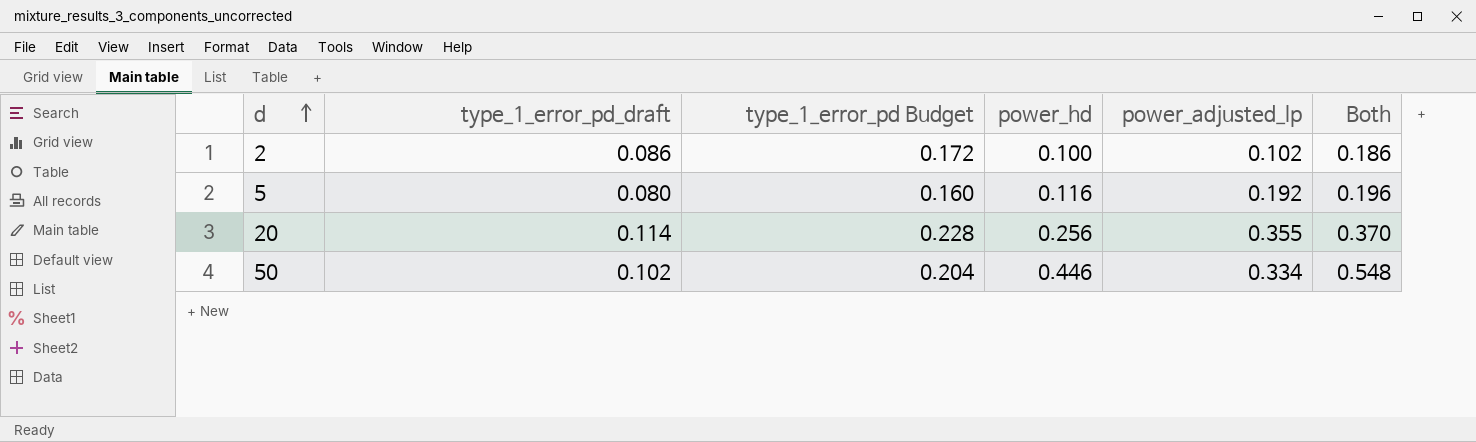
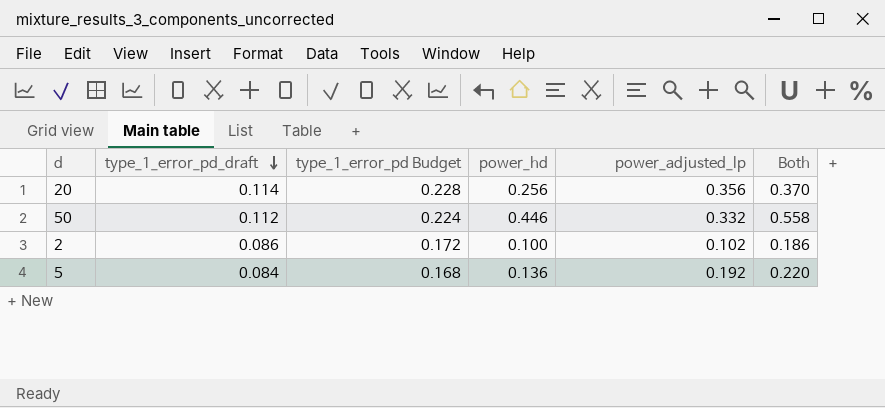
row order: d ascending -> type_1_error_pd_draft descending
20 | power_adjusted_lp: 0.355 -> 0.356
50 | type_1_error_pd_draft: 0.102 -> 0.112
50 | type_1_error_pd Budget: 0.204 -> 0.224
50 | power_adjusted_lp: 0.334 -> 0.332
50 | Both: 0.548 -> 0.558
5 | type_1_error_pd_draft: 0.080 -> 0.084
5 | type_1_error_pd Budget: 0.160 -> 0.168
5 | power_hd: 0.116 -> 0.136
5 | Both: 0.196 -> 0.220

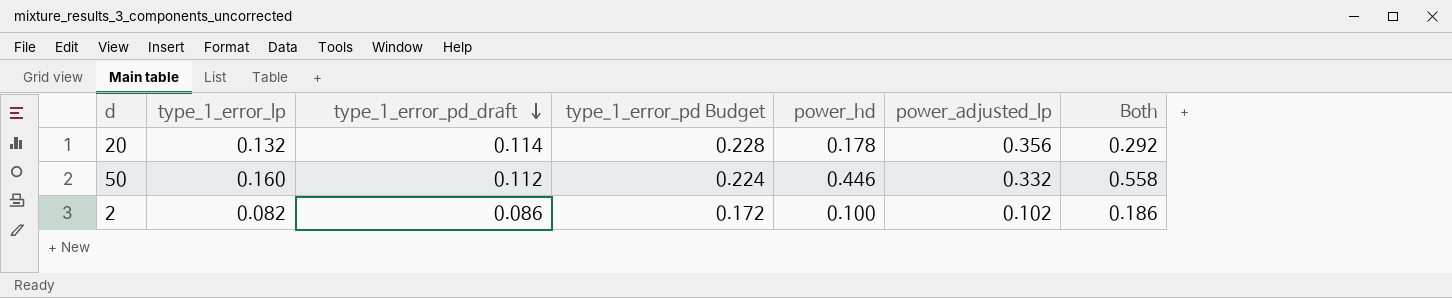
column type_1_error_lp | position: none -> 2
row 5: 0.084 | 0.168 | 0.136 | 0.192 | 0.220 -> none
20 | power_hd: 0.256 -> 0.178
20 | Both: 0.370 -> 0.292

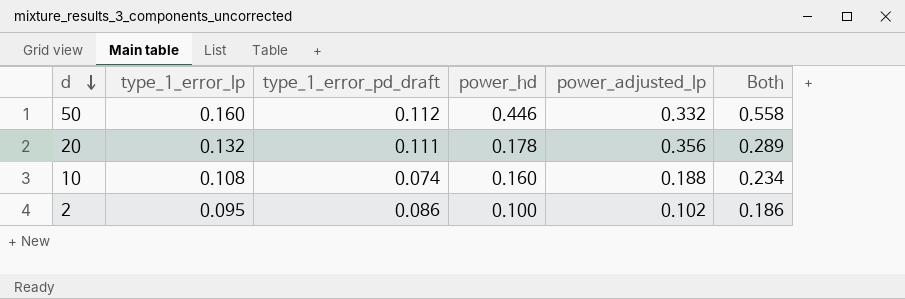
row order: type_1_error_pd_draft descending -> d descending
column type_1_error_pd Budget | formula: [type_1_error_pd_draft] * 2 -> none
20 | type_1_error_pd_draft: 0.114 -> 0.111
20 | Both: 0.292 -> 0.289
row 10: none -> 0.108 | 0.074 | 0.160 | 0.188 | 0.234
2 | type_1_error_lp: 0.082 -> 0.095

